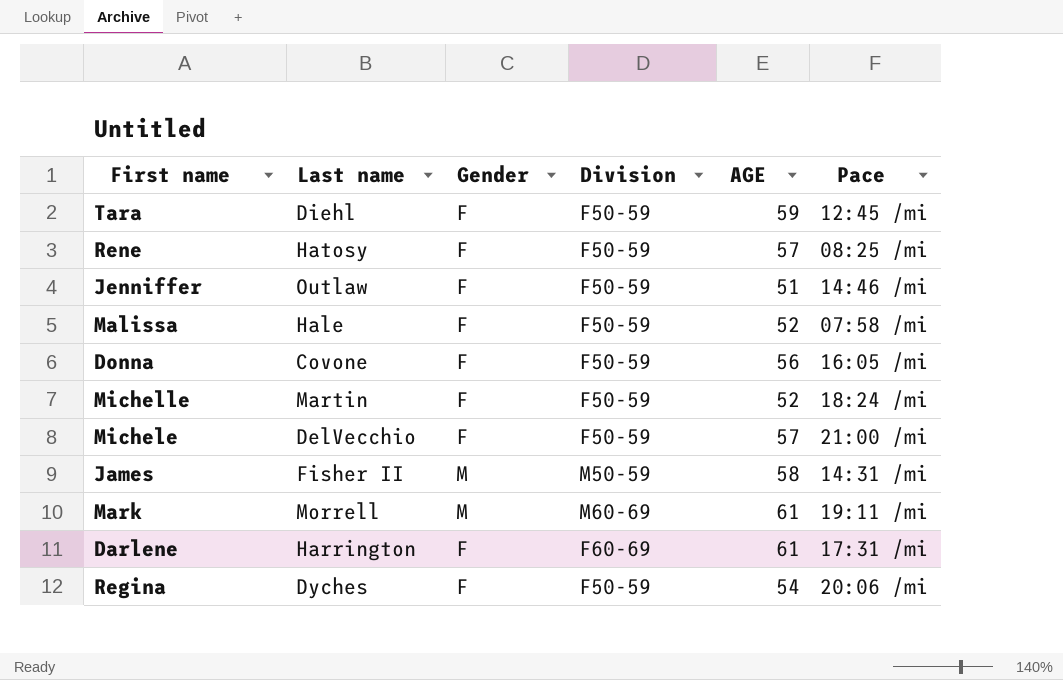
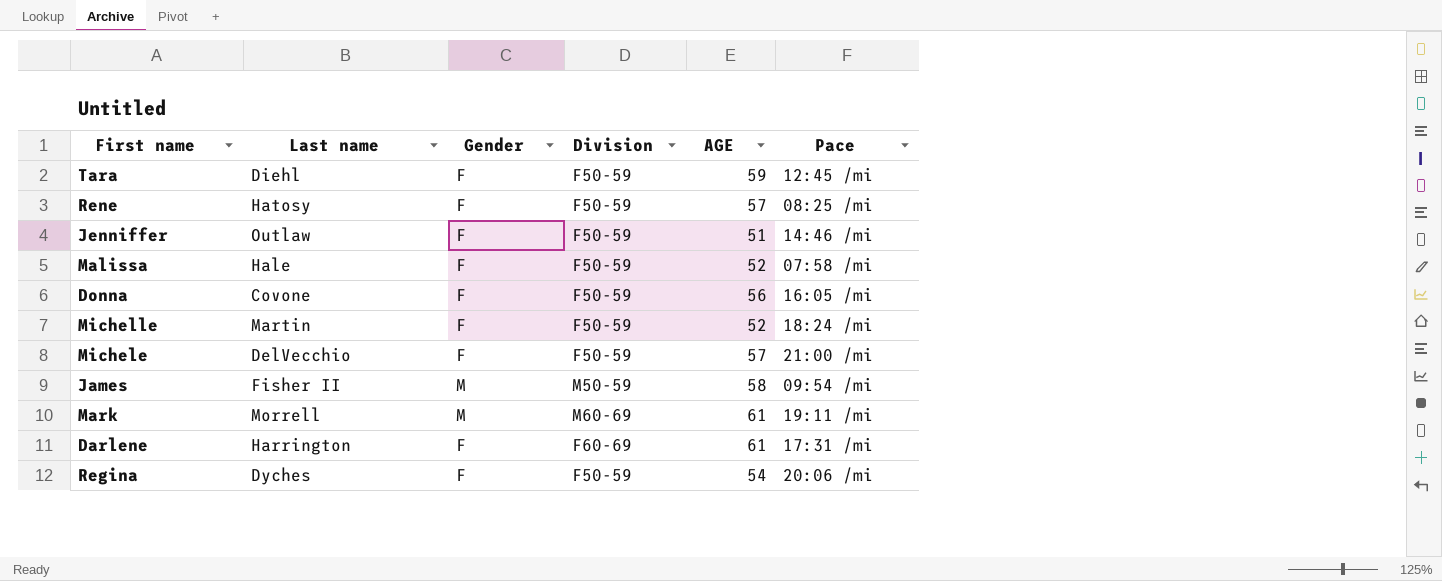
James | Pace: 14:31 /mi -> 09:54 /mi

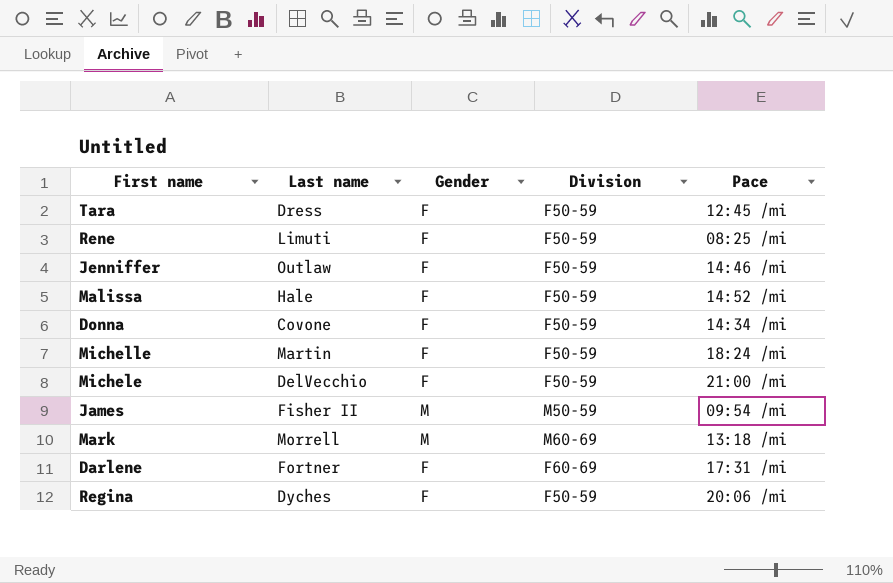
column AGE | position: 5 -> none
Tara | Last name: Diehl -> Dress
Rene | Last name: Hatosy -> Limuti
Malissa | Pace: 07:58 /mi -> 14:52 /mi
Donna | Pace: 16:05 /mi -> 14:34 /mi
Mark | Pace: 19:11 /mi -> 13:18 /mi
Darlene | Last name: Harrington -> Fortner

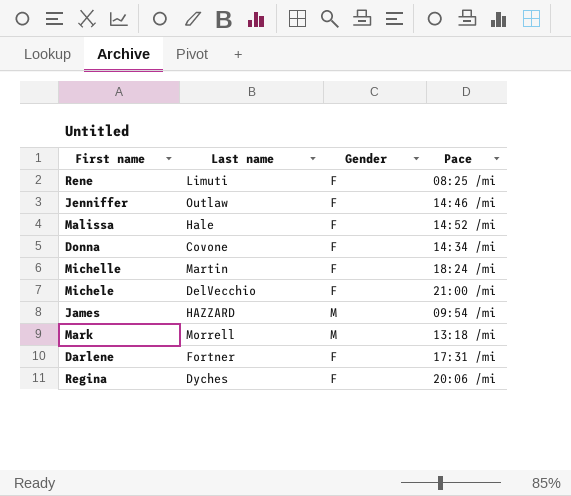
column Division | position: 4 -> none
row Tara: Dress | F | F50-59 | 12:45 /mi -> none
James | Last name: Fisher II -> HAZZARD

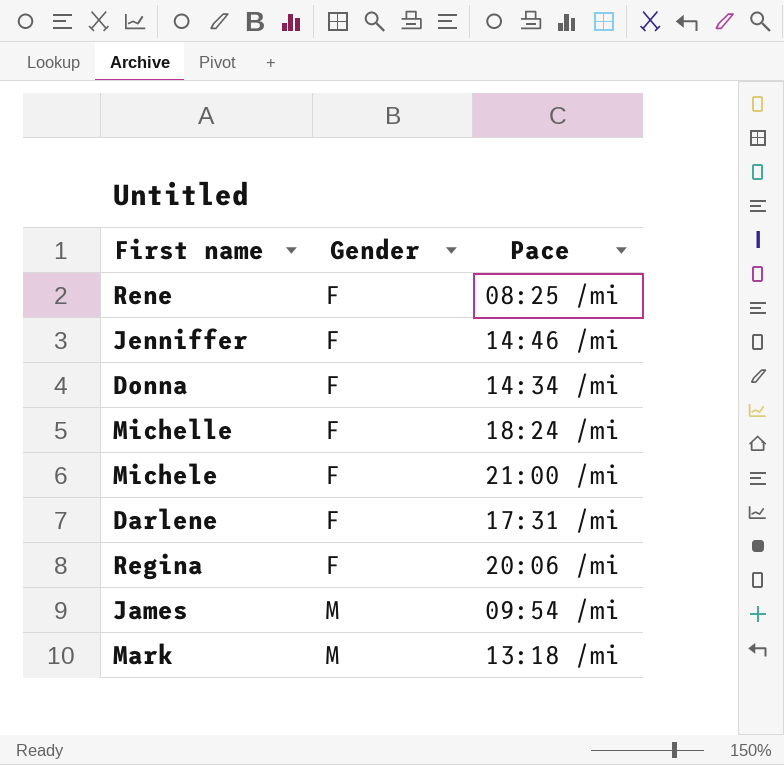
row order: none -> Gender ascending
column Last name | position: 2 -> none
row Malissa: Hale | F | 14:52 /mi -> none

